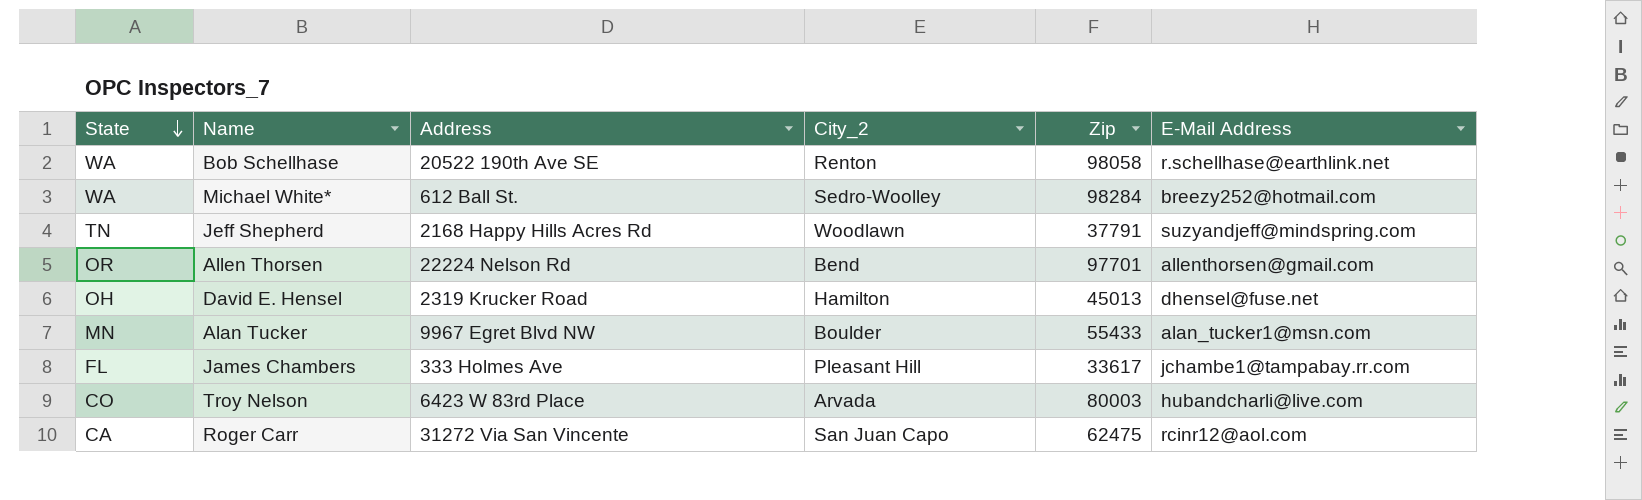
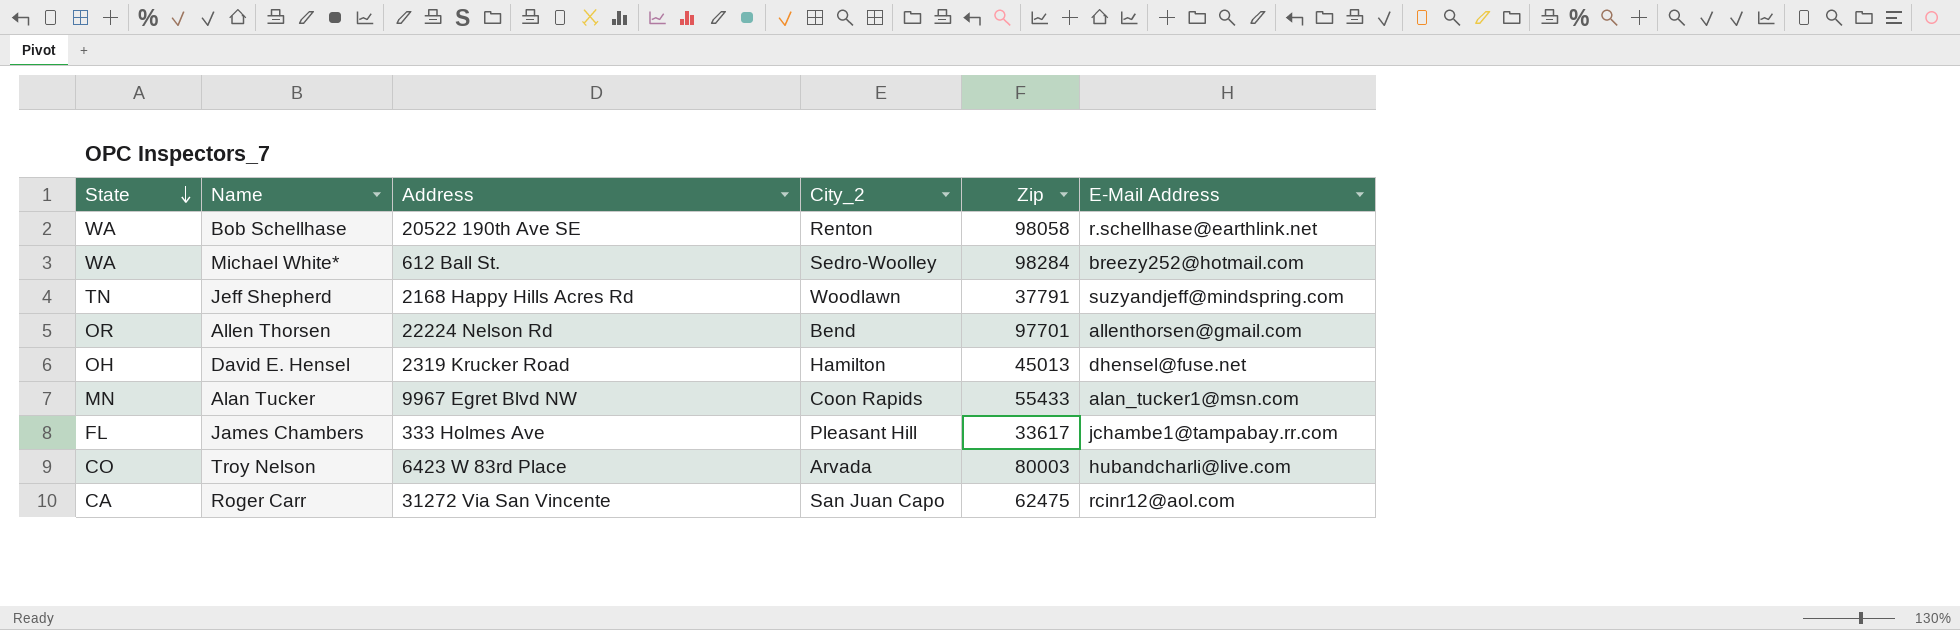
Alan Tucker | City_2: Boulder -> Coon Rapids

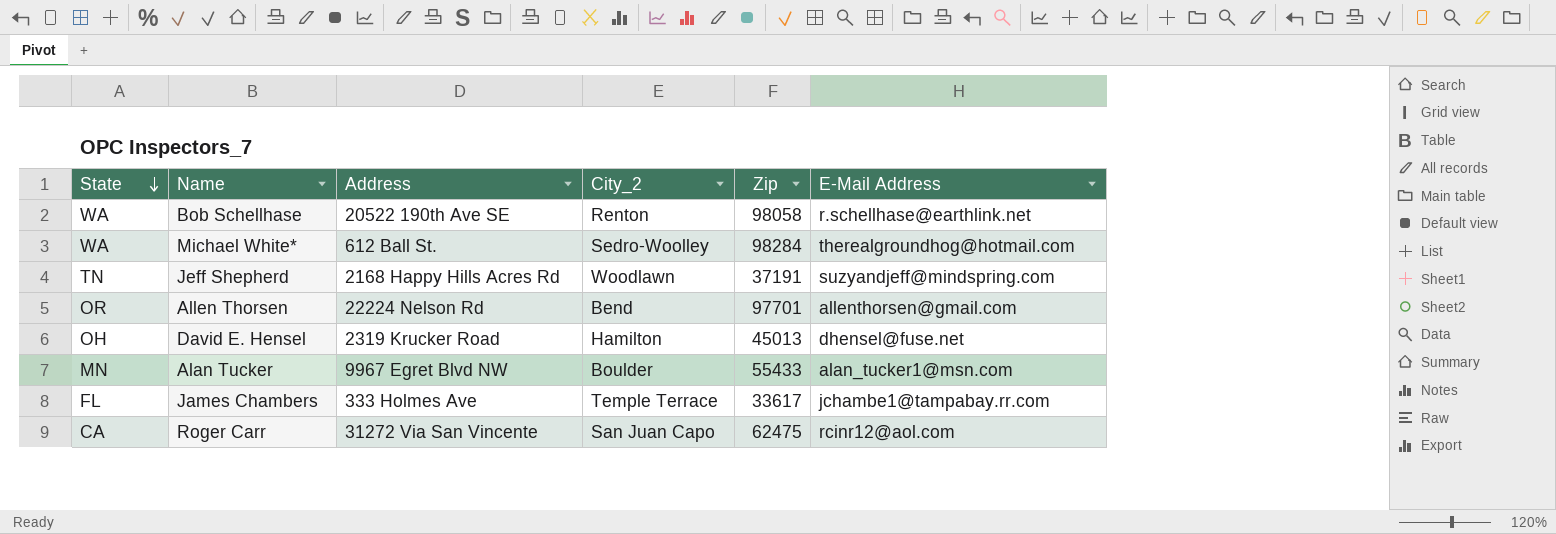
row Troy Nelson: CO | 6423 W 83rd Place | Arvada | 80003 | hubandcharli@live.com -> none
Michael White* | E-Mail Address: breezy252@hotmail.com -> therealgroundhog@hotmail.com
Jeff Shepherd | Zip: 37791 -> 37191
Alan Tucker | City_2: Coon Rapids -> Boulder
James Chambers | City_2: Pleasant Hill -> Temple Terrace

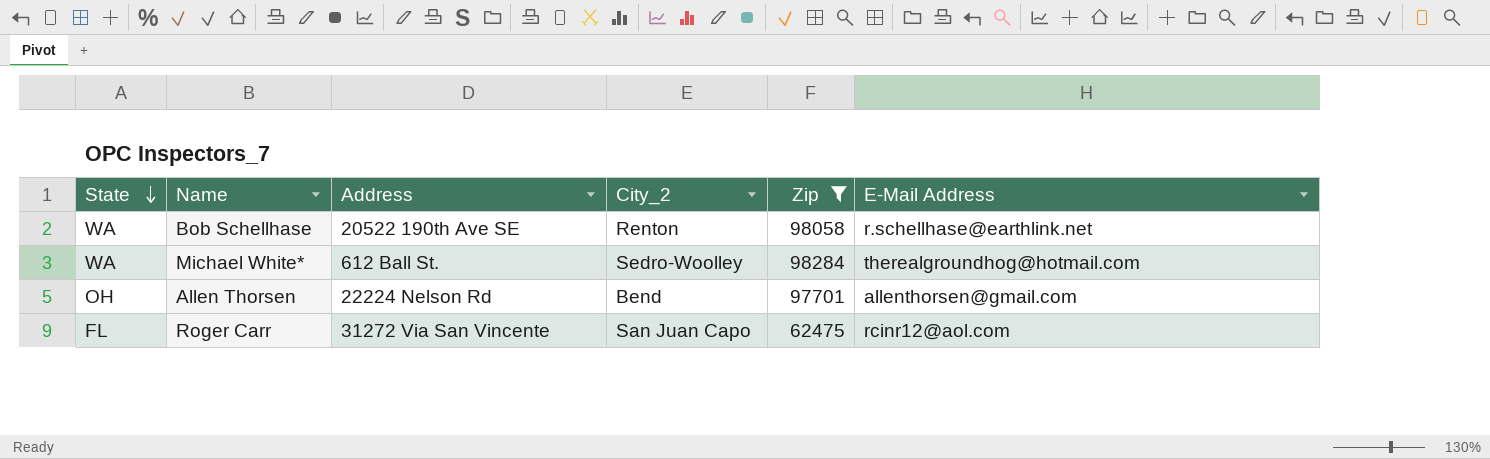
filter: none -> Zip >= 62475
Allen Thorsen | State: OR -> OH
Roger Carr | State: CA -> FL

